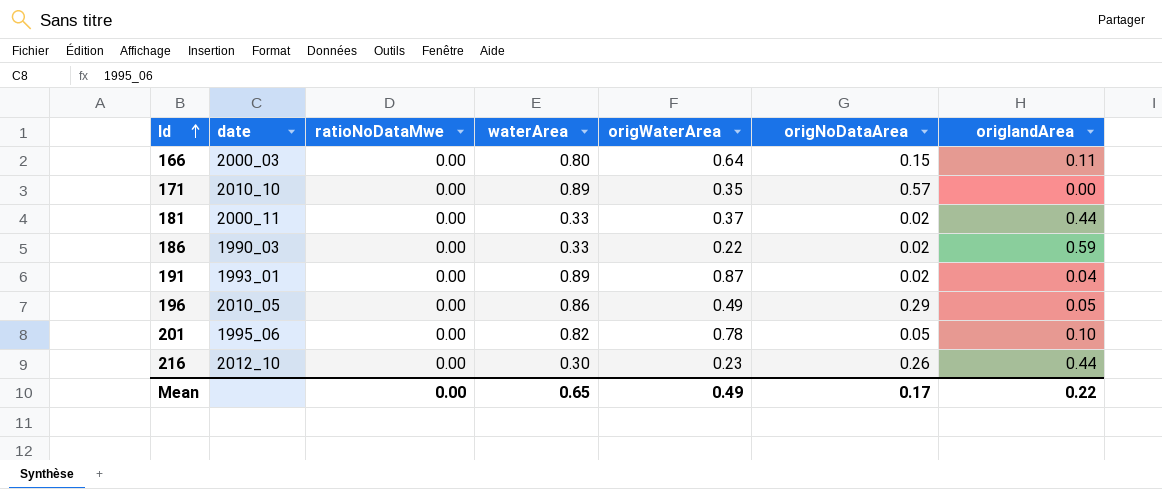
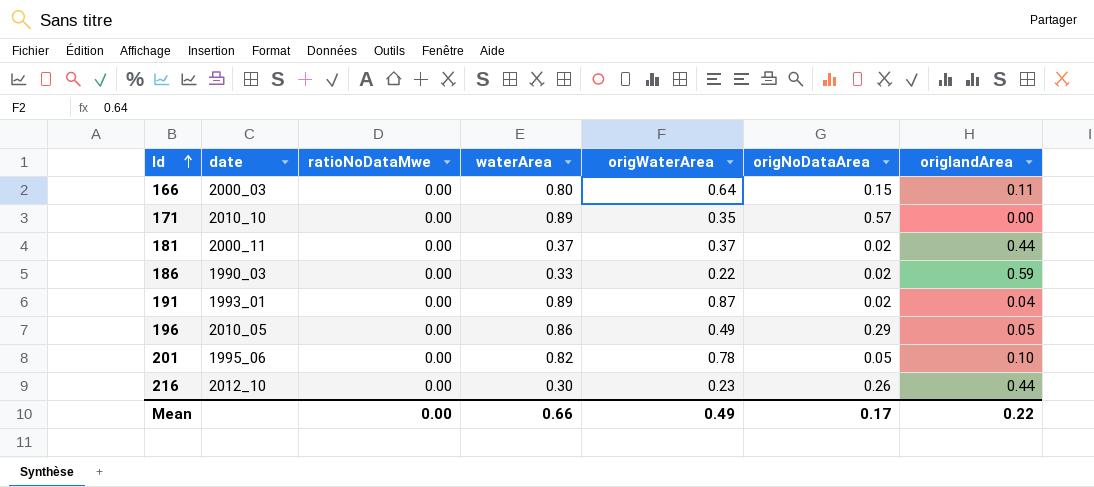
181 | waterArea: 0.33 -> 0.37
Mean | waterArea: 0.65 -> 0.66

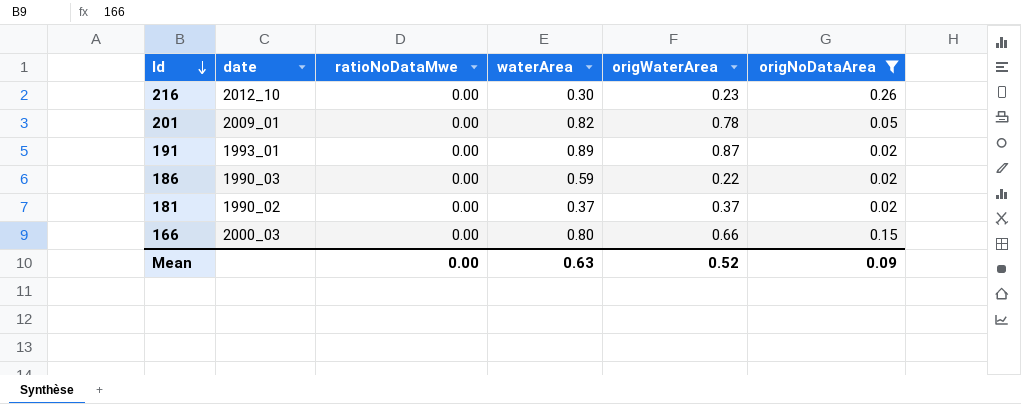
filter: none -> origNoDataArea <= 0.26
row order: Id ascending -> Id descending
column origlandArea | position: 7 -> none
201 | date: 1995_06 -> 2009_01
186 | waterArea: 0.33 -> 0.59
181 | date: 2000_11 -> 1990_02
166 | origWaterArea: 0.64 -> 0.66
Mean | waterArea: 0.66 -> 0.63
Mean | origWaterArea: 0.49 -> 0.52
Mean | origNoDataArea: 0.17 -> 0.09

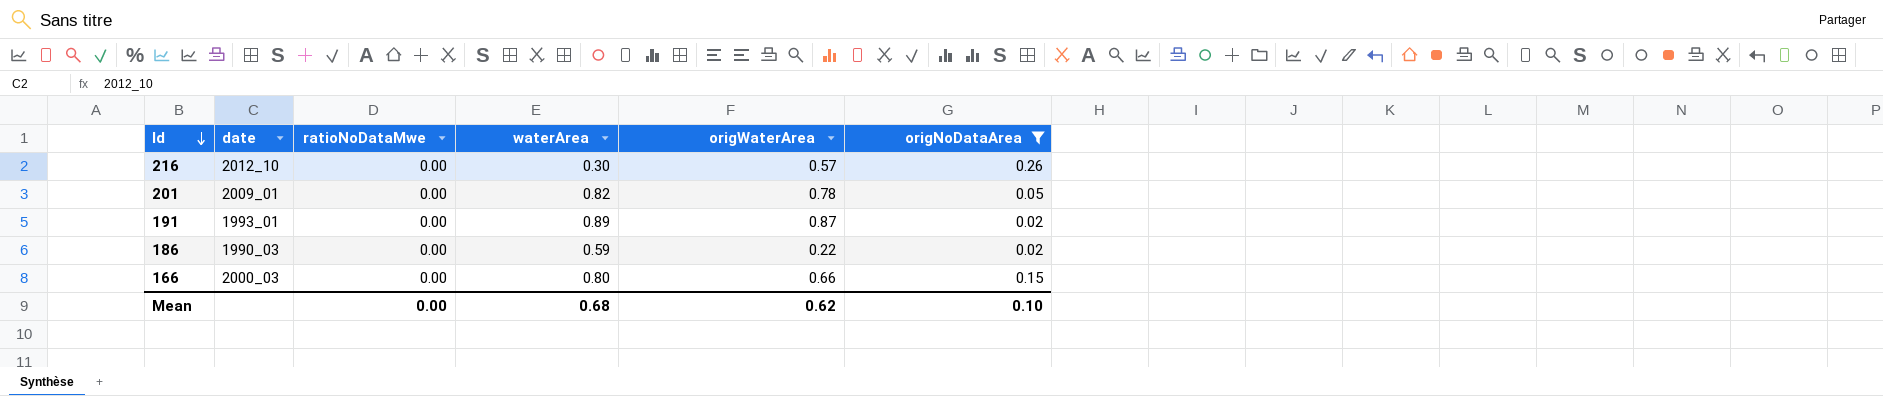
row 181: 1990_02 | 0.00 | 0.37 | 0.37 | 0.02 -> none
216 | origWaterArea: 0.23 -> 0.57
Mean | waterArea: 0.63 -> 0.68
Mean | origWaterArea: 0.52 -> 0.62
Mean | origNoDataArea: 0.09 -> 0.10

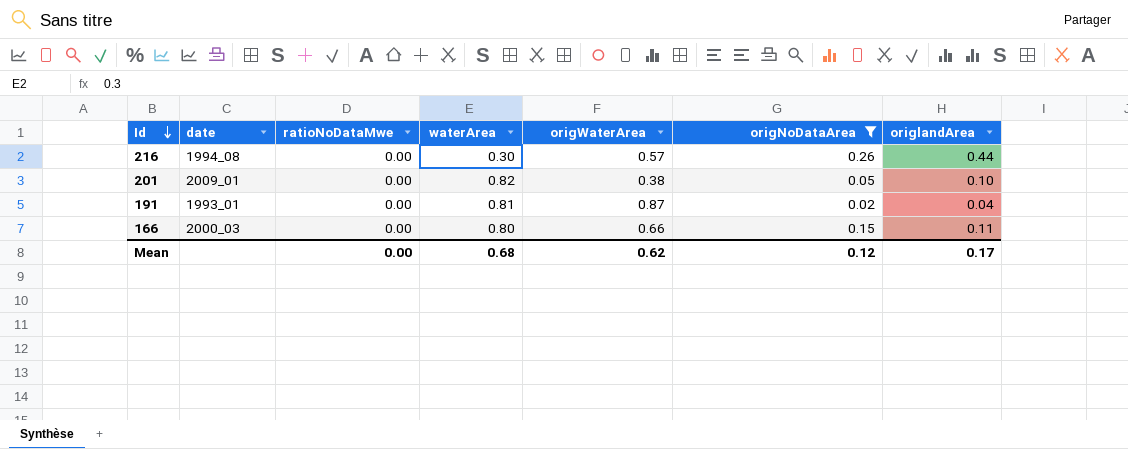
column origlandArea | position: none -> 7
row 186: 1990_03 | 0.00 | 0.59 | 0.22 | 0.02 -> none
216 | date: 2012_10 -> 1994_08
201 | origWaterArea: 0.78 -> 0.38
191 | waterArea: 0.89 -> 0.81
Mean | origNoDataArea: 0.10 -> 0.12

